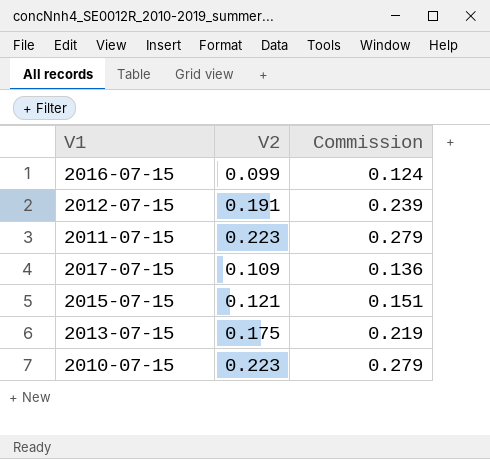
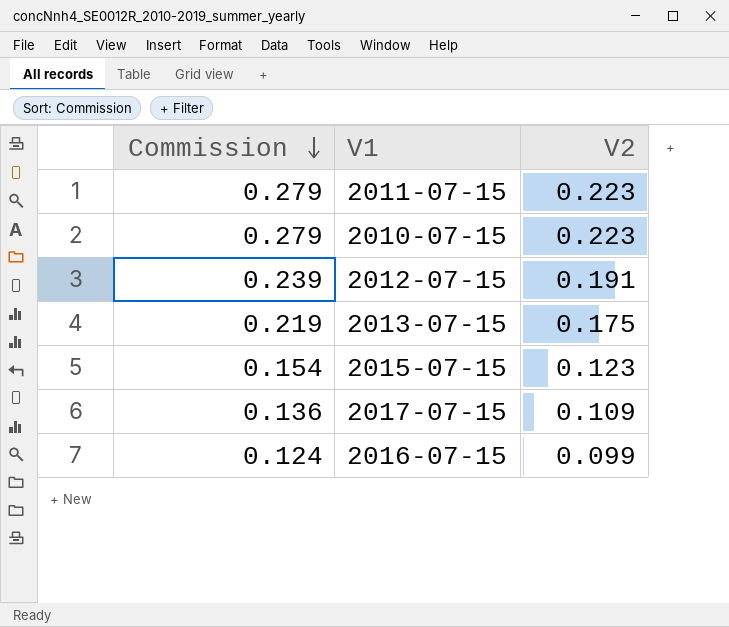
row order: none -> Commission descending
column Commission | position: 3 -> 1
2015-07-15 | Commission: 0.151 -> 0.154
2015-07-15 | V2: 0.121 -> 0.123

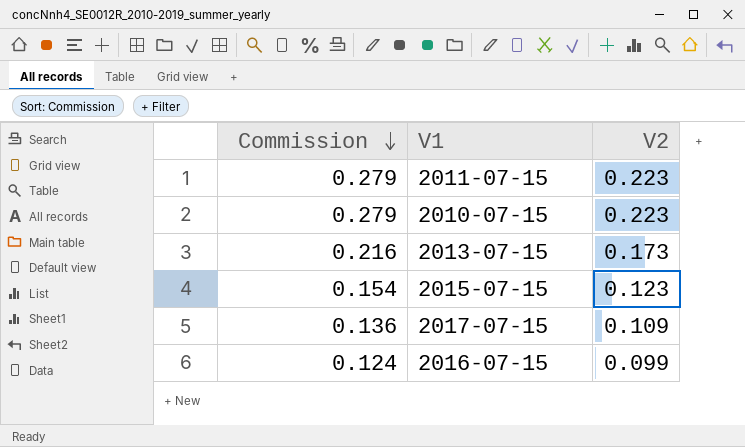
row 2012-07-15: 0.239 | 0.191 -> none
2013-07-15 | Commission: 0.219 -> 0.216
2013-07-15 | V2: 0.175 -> 0.173

